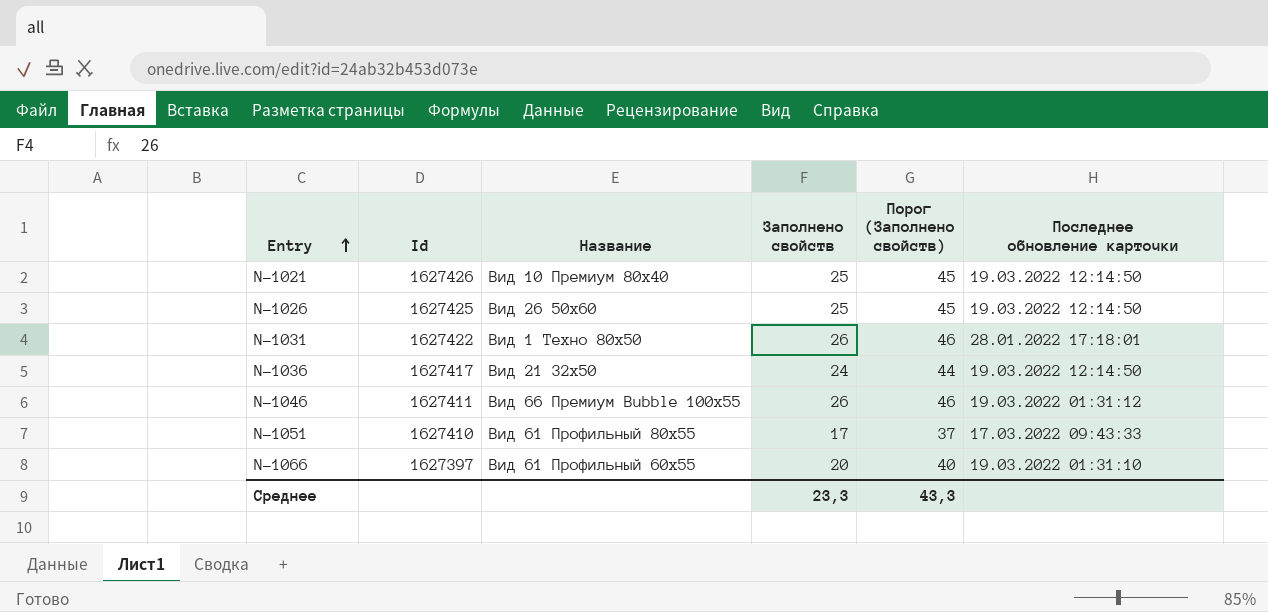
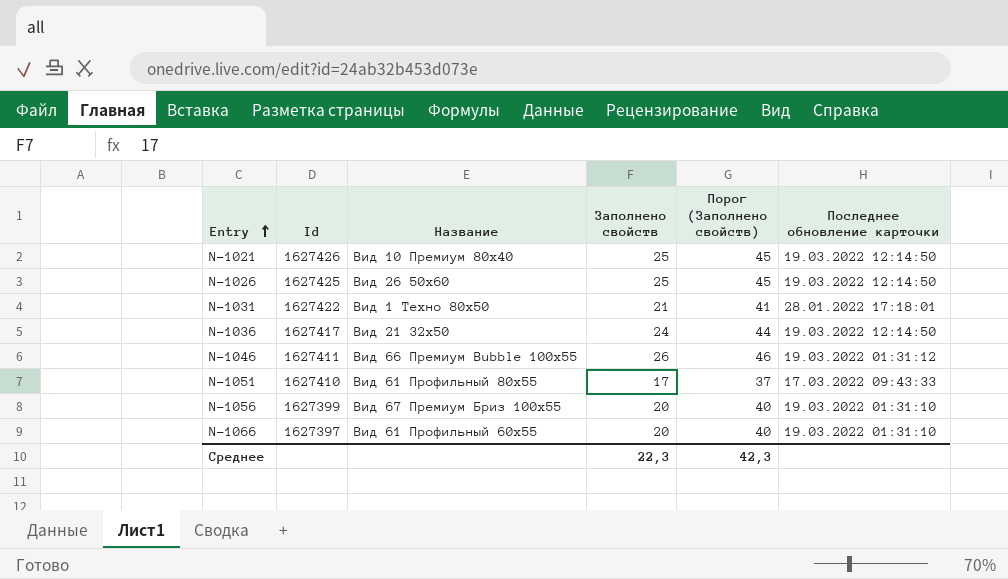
N-1031 | Заполнено свойств: 26 -> 21
N-1031 | Порог (Заполнено свойств): 46 -> 41
row N-1056: none -> 1627399 | Вид 67 Премиум Бриз 100x55 | 20 | 40 | 19.03.2022 01:31:10
Среднее | Заполнено свойств: 23,3 -> 22,3
Среднее | Порог (Заполнено свойств): 43,3 -> 42,3

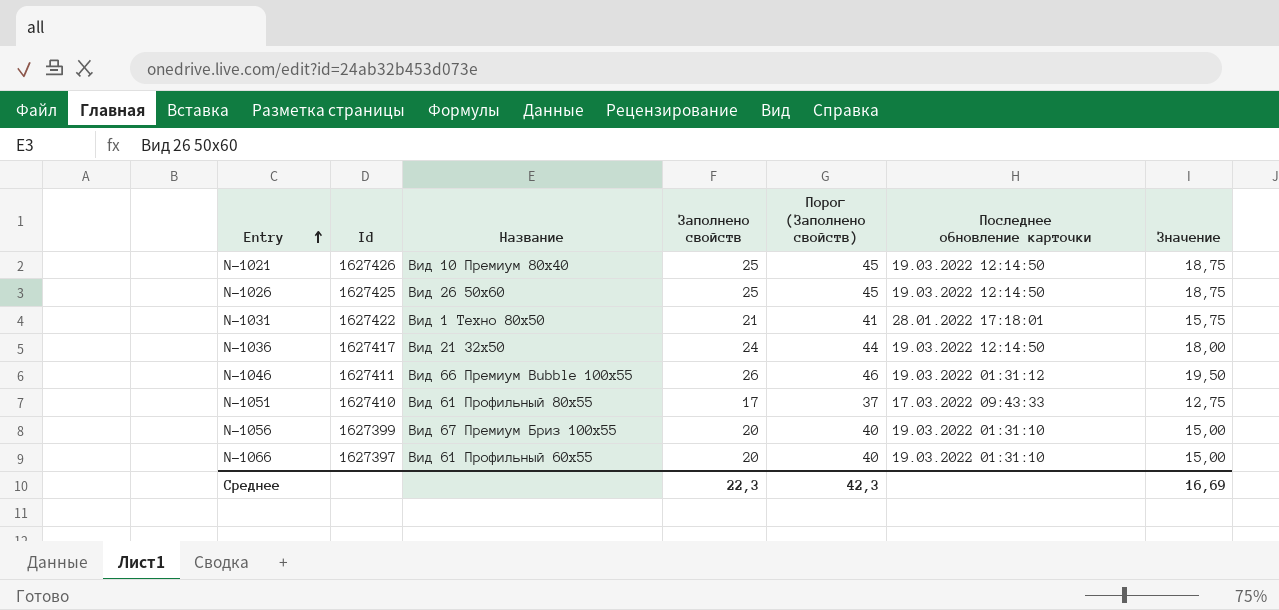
column Значение | formula: none -> [Заполнено свойств] * 0,75

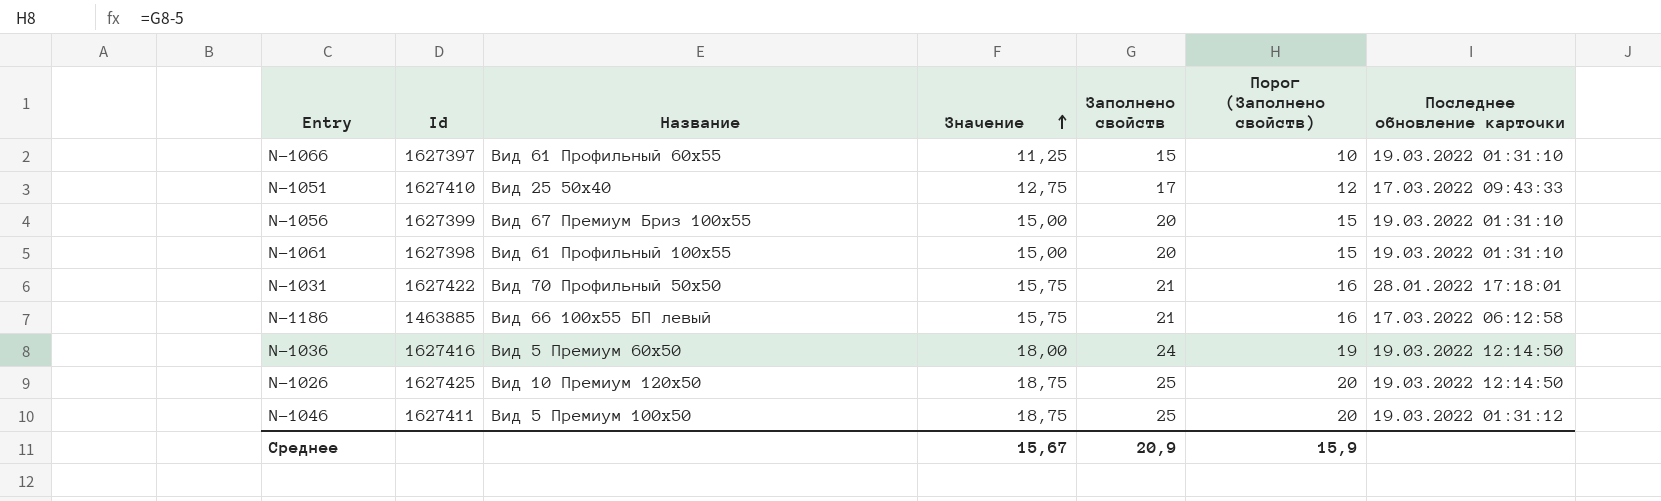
row order: Entry ascending -> Значение ascending
column Значение | position: 7 -> 4
column Порог (Заполнено свойств) | formula: [Заполнено свойств] + 20 -> [Заполнено свойств] - 5
row N-1021: 1627426 | Вид 10 Премиум 80x40 | 25 | 45 | 19.03.2022 12:14:50 | 18,75 -> none
N-1066 | Значение: 15,00 -> 11,25
N-1066 | Заполнено свойств: 20 -> 15
N-1051 | Название: Вид 61 Профильный 80x55 -> Вид 25 50x40
row N-1061: none -> 1627398 | Вид 61 Профильный 100x55 | 15,00 | 20 | 15 | 19.03.2022 01:31:10
N-1031 | Название: Вид 1 Техно 80x50 -> Вид 70 Профильный 50x50
row N-1186: none -> 1463885 | Вид 66 100x55 БП левый | 15,75 | 21 | 16 | 17.03.2022 06:12:58
N-1036 | Id: 1627417 -> 1627416
N-1036 | Название: Вид 21 32x50 -> Вид 5 Премиум 60x50
N-1026 | Название: Вид 26 50x60 -> Вид 10 Премиум 120x50
N-1046 | Название: Вид 66 Премиум Bubble 100x55 -> Вид 5 Премиум 100x50
N-1046 | Значение: 19,50 -> 18,75
N-1046 | Заполнено свойств: 26 -> 25
Среднее | Значение: 16,69 -> 15,67
Среднее | Заполнено свойств: 22,3 -> 20,9
Среднее | Порог (Заполнено свойств): 42,3 -> 15,9

